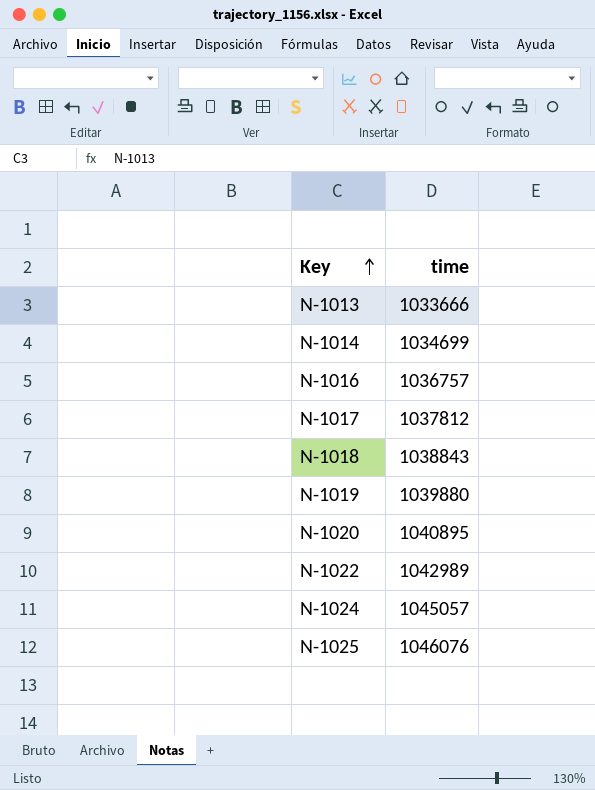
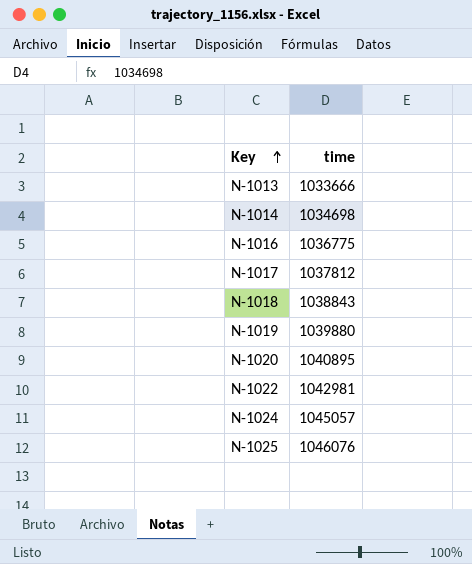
N-1014 | time: 1034699 -> 1034698
N-1016 | time: 1036757 -> 1036775
N-1022 | time: 1042989 -> 1042981

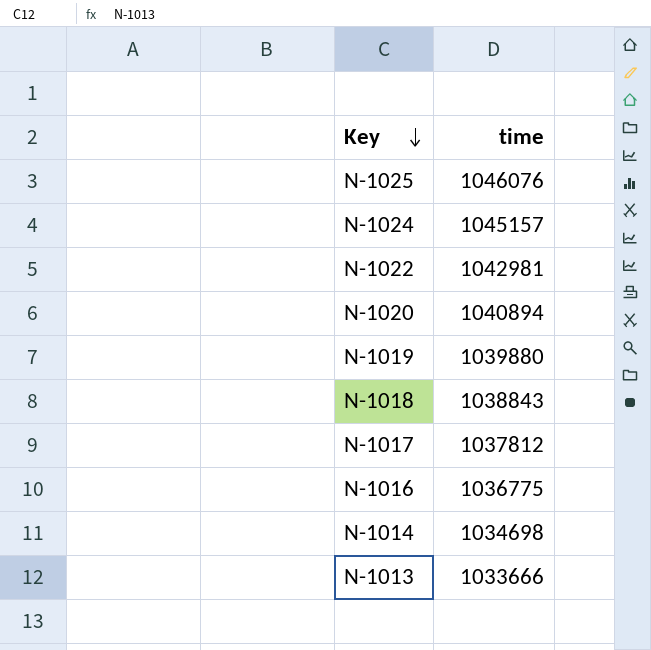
row order: Key ascending -> Key descending
N-1024 | time: 1045057 -> 1045157
N-1020 | time: 1040895 -> 1040894

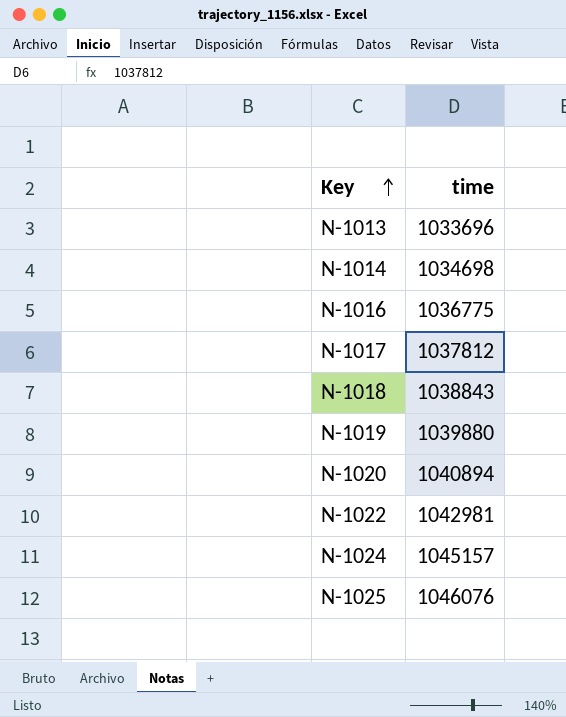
row order: Key descending -> Key ascending
N-1013 | time: 1033666 -> 1033696

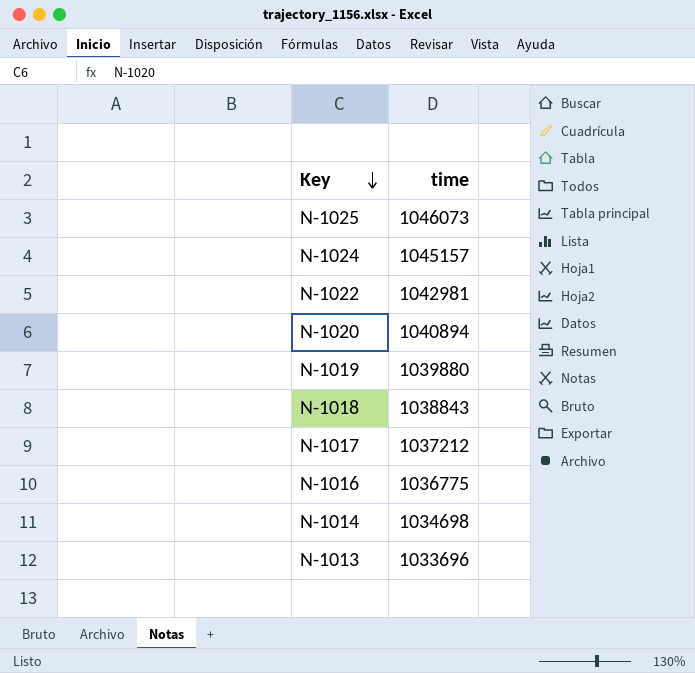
row order: Key ascending -> Key descending
N-1025 | time: 1046076 -> 1046073
N-1017 | time: 1037812 -> 1037212

